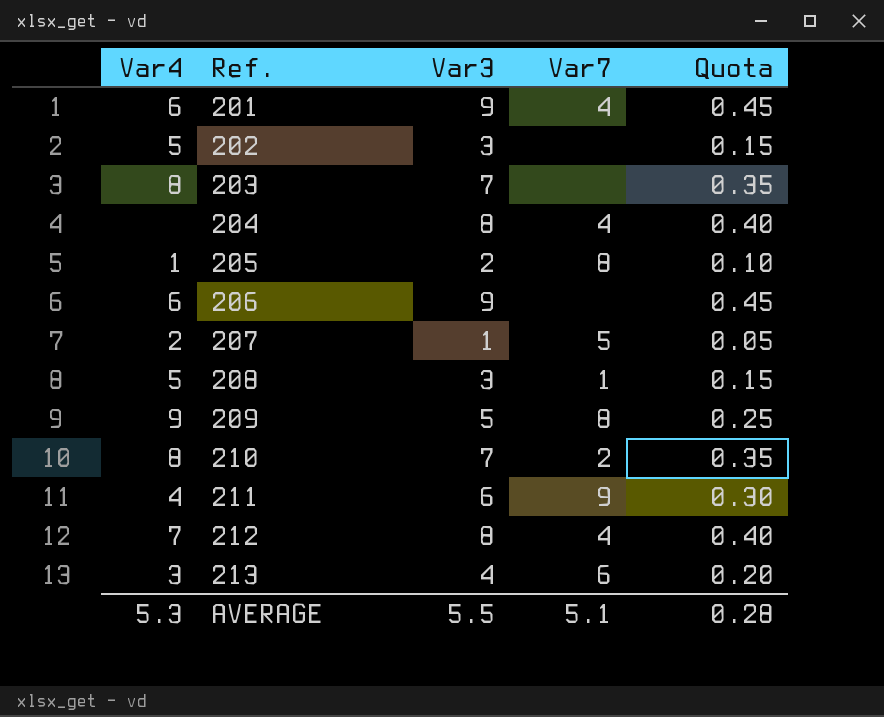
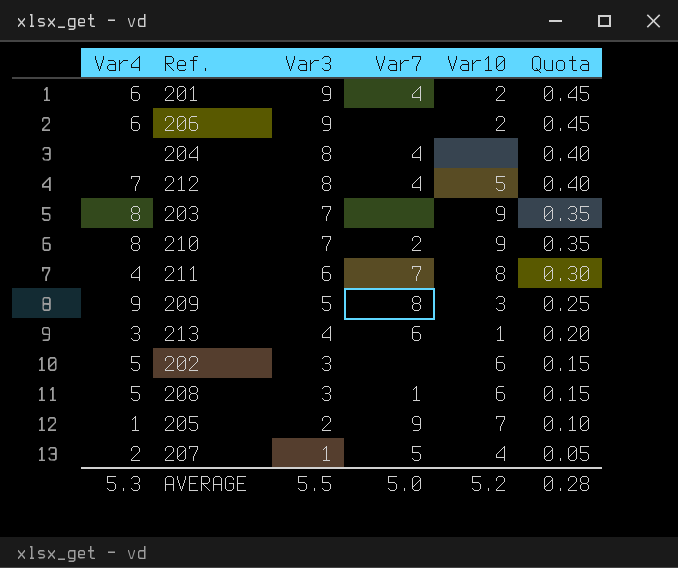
row order: Ref. ascending -> Var3 descending
column Var10 | position: none -> 5
211 | Var7: 9 -> 7
205 | Var7: 8 -> 9
AVERAGE | Var7: 5.1 -> 5.0

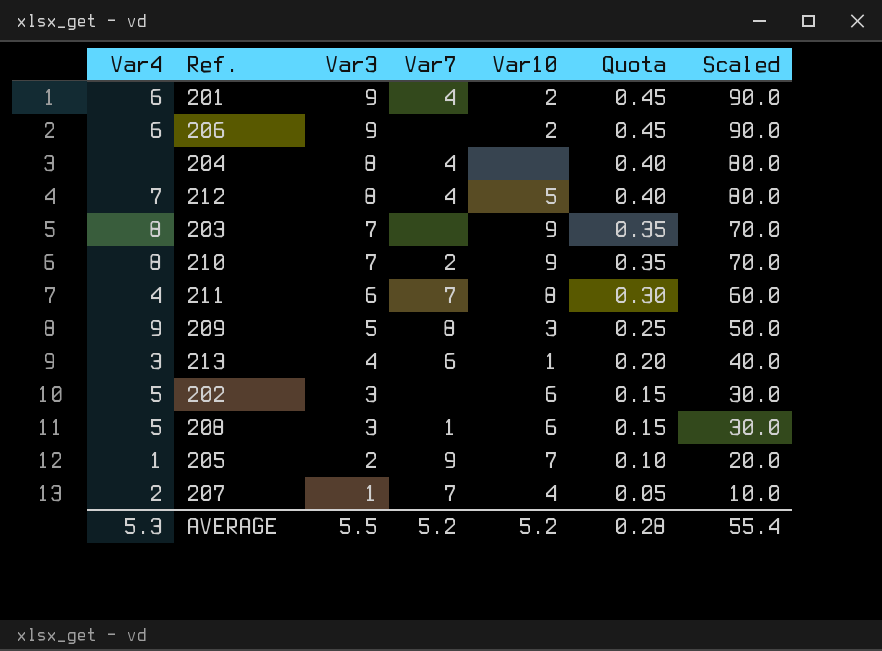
column Scaled | formula: none -> [Var3] * 10
207 | Var7: 5 -> 7
AVERAGE | Var7: 5.0 -> 5.2

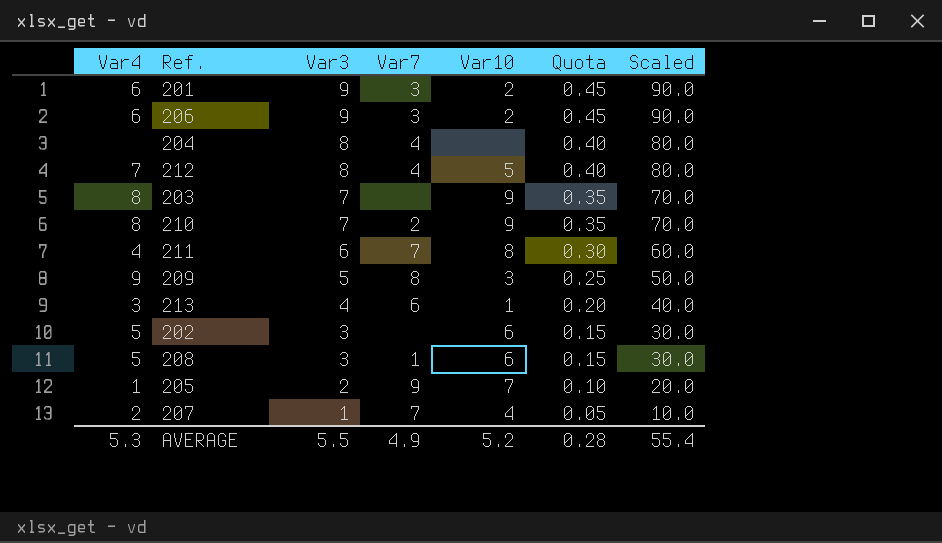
201 | Var7: 4 -> 3
206 | Var7: none -> 3
AVERAGE | Var7: 5.2 -> 4.9

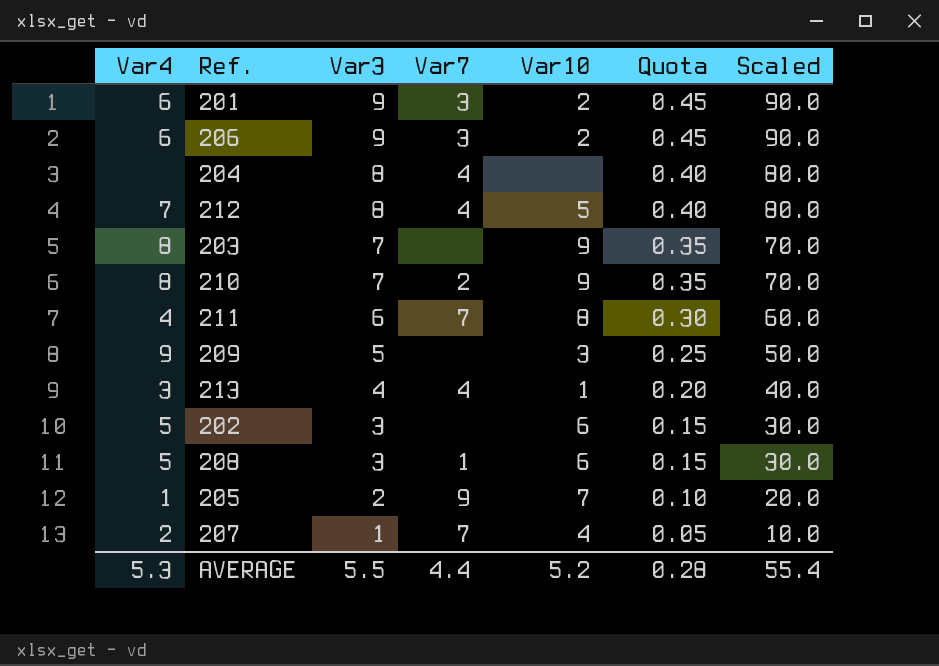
209 | Var7: 8 -> none
213 | Var7: 6 -> 4
AVERAGE | Var7: 4.9 -> 4.4

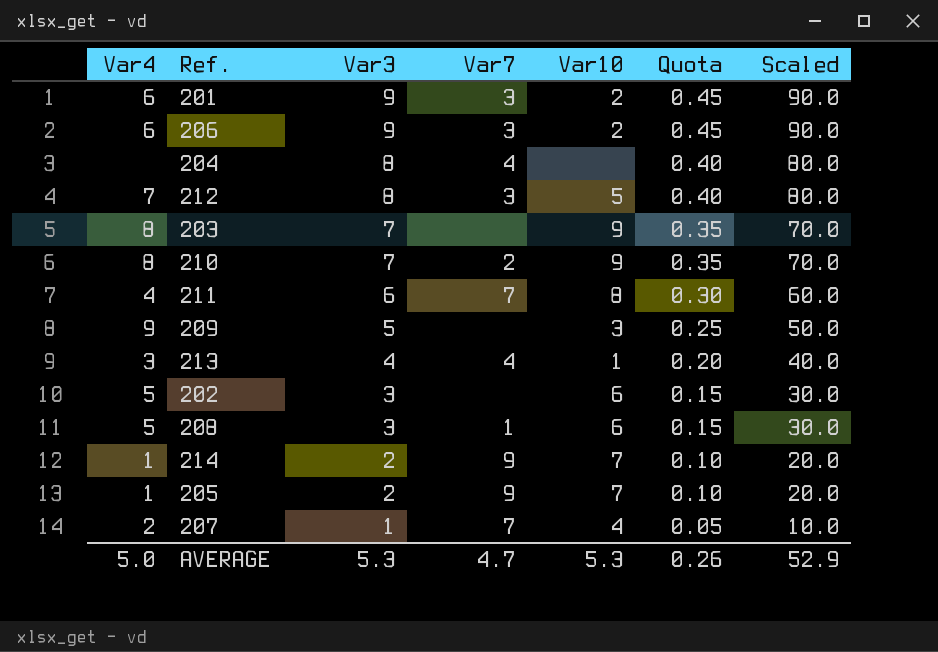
212 | Var7: 4 -> 3
row 214: none -> 1 | 2 | 9 | 7 | 0.10 | 20.0
AVERAGE | Var4: 5.3 -> 5.0
AVERAGE | Var3: 5.5 -> 5.3
AVERAGE | Var7: 4.4 -> 4.7
AVERAGE | Var10: 5.2 -> 5.3
AVERAGE | Quota: 0.28 -> 0.26
AVERAGE | Scaled: 55.4 -> 52.9

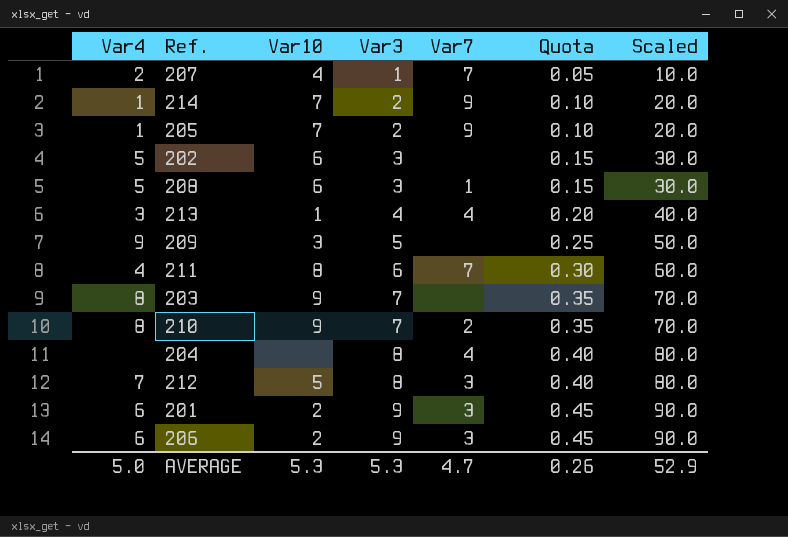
row order: Var3 descending -> Var3 ascending
column Var10 | position: 5 -> 3

